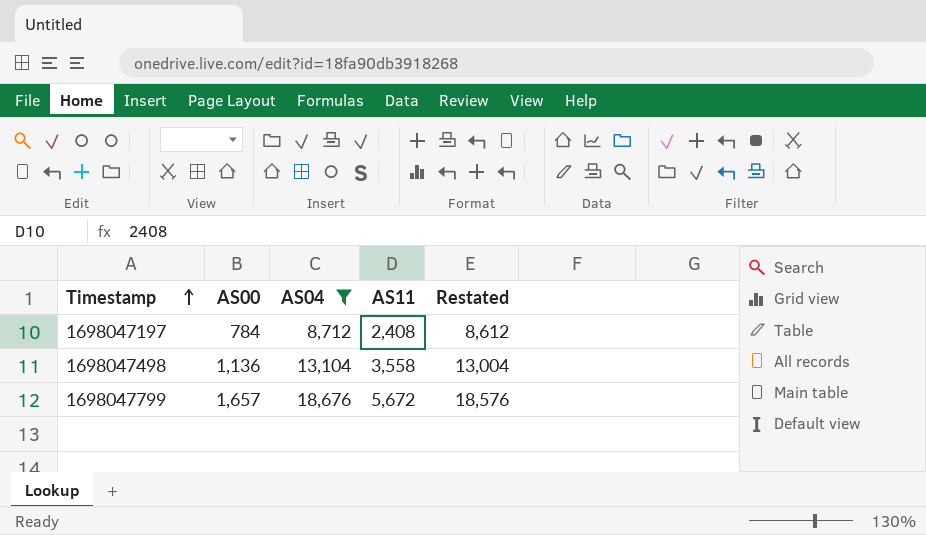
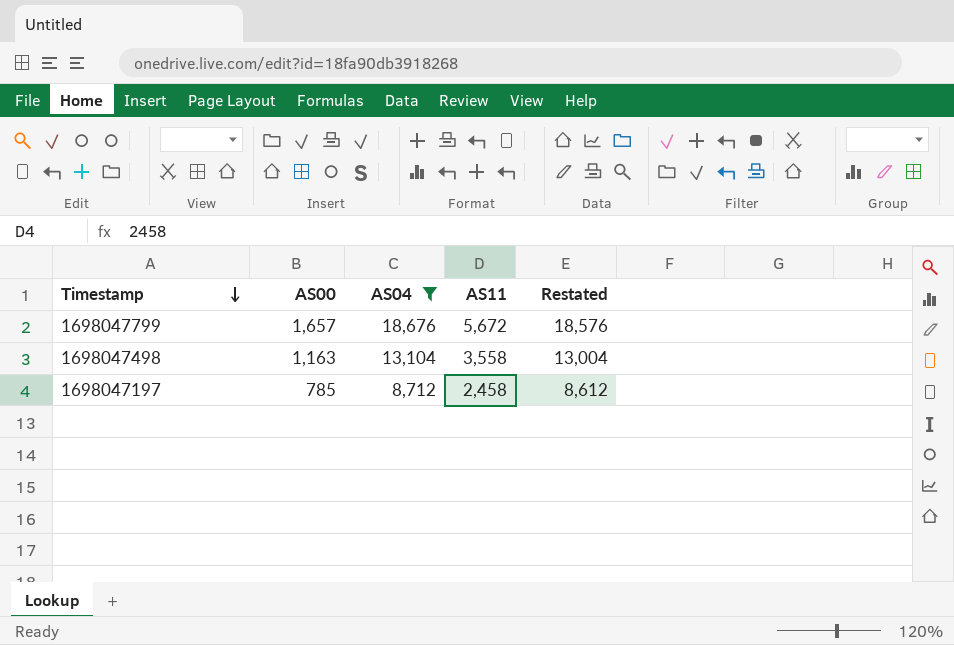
row order: Timestamp ascending -> Timestamp descending
1698047498 | AS00: 1,136 -> 1,163
1698047197 | AS00: 784 -> 785
1698047197 | AS11: 2,408 -> 2,458

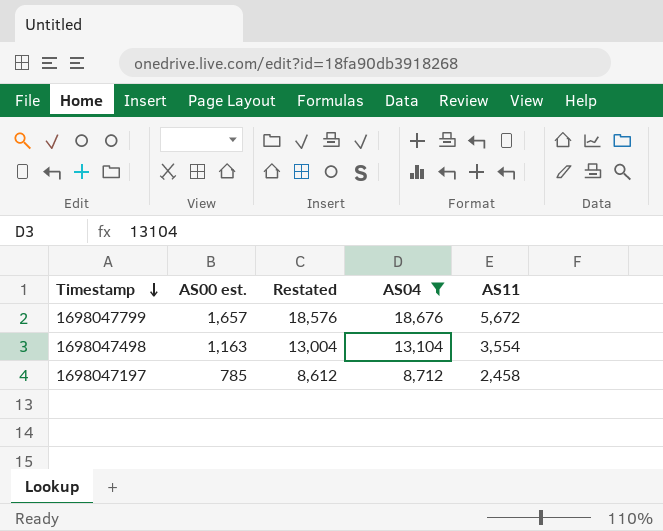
column name: AS00 -> AS00 est.
column Restated | position: 5 -> 3
1698047498 | AS11: 3,558 -> 3,554

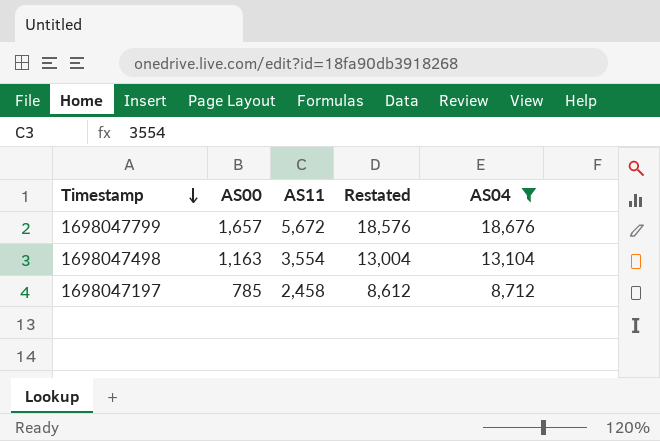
column name: AS00 est. -> AS00
column AS11 | position: 5 -> 3

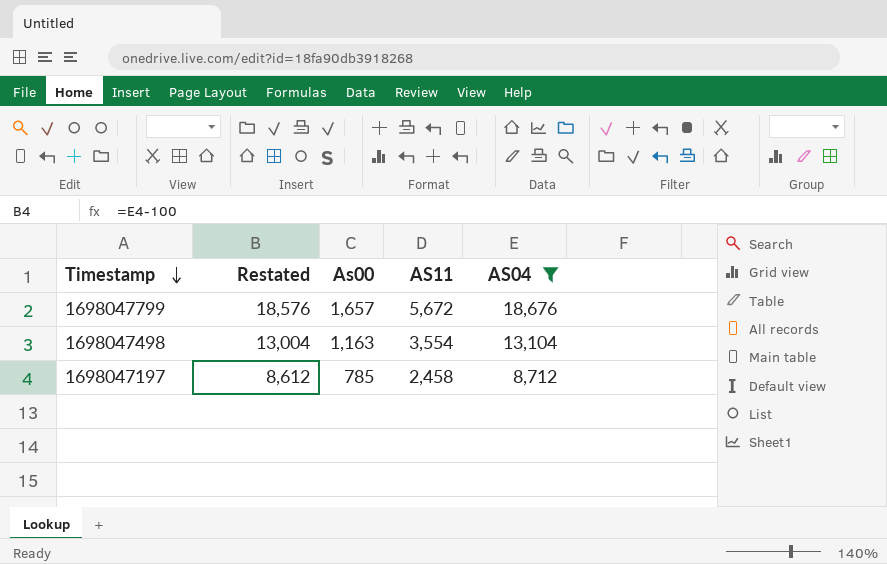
column Restated | position: 4 -> 2
column name: AS00 -> As00

